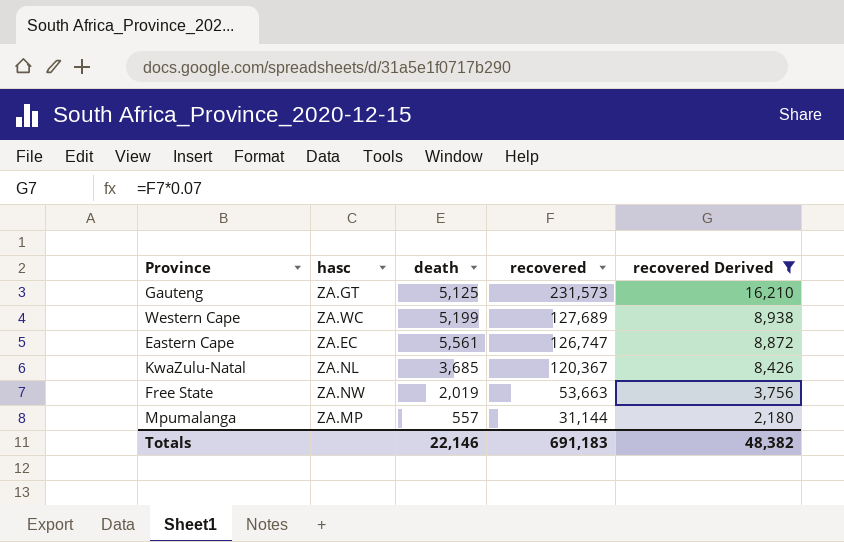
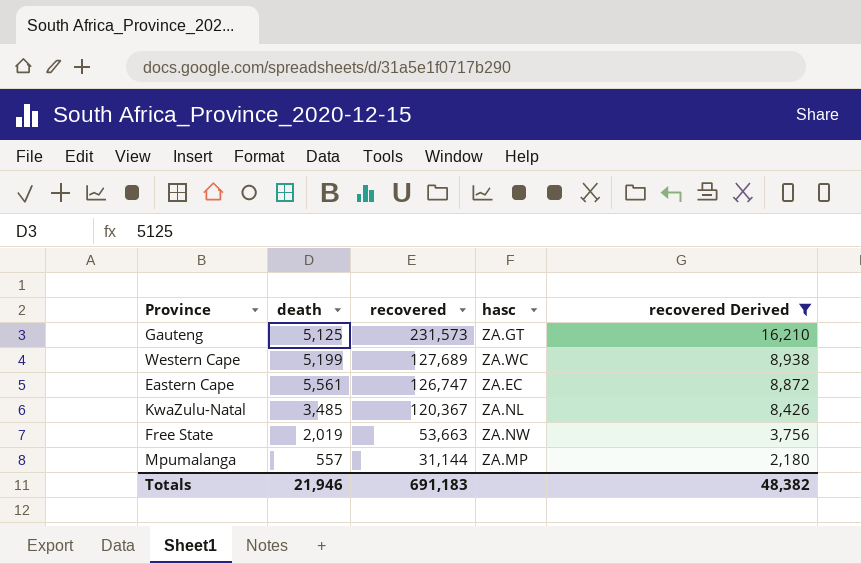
column hasc | position: 2 -> 4
KwaZulu-Natal | death: 3,685 -> 3,485
Totals | death: 22,146 -> 21,946

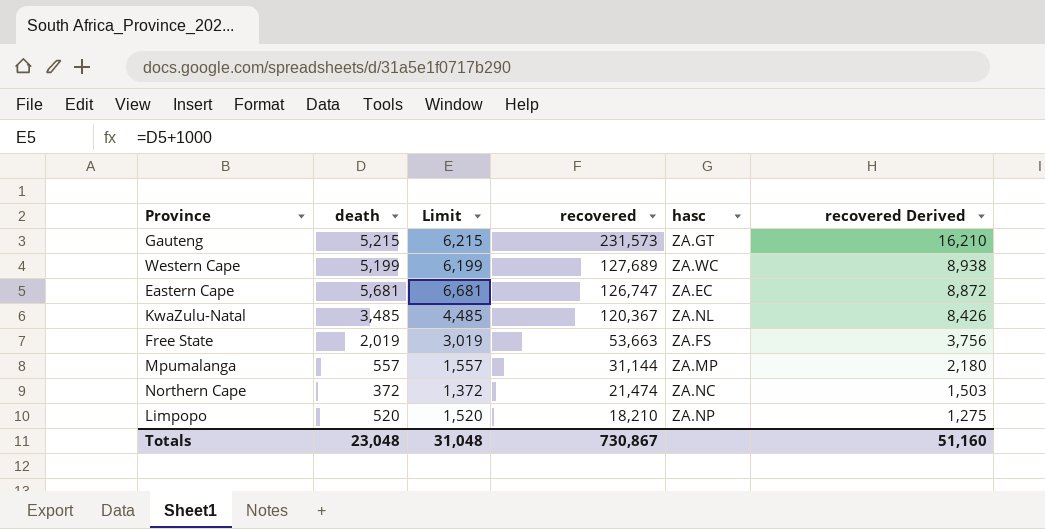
filter: recovered Derived >= 2,180 -> none
column Limit | formula: none -> [death] + 1000
Gauteng | death: 5,125 -> 5,215
Eastern Cape | death: 5,561 -> 5,681
Free State | hasc: ZA.NW -> ZA.FS
Totals | death: 21,946 -> 23,048
Totals | recovered: 691,183 -> 730,867
Totals | recovered Derived: 48,382 -> 51,160

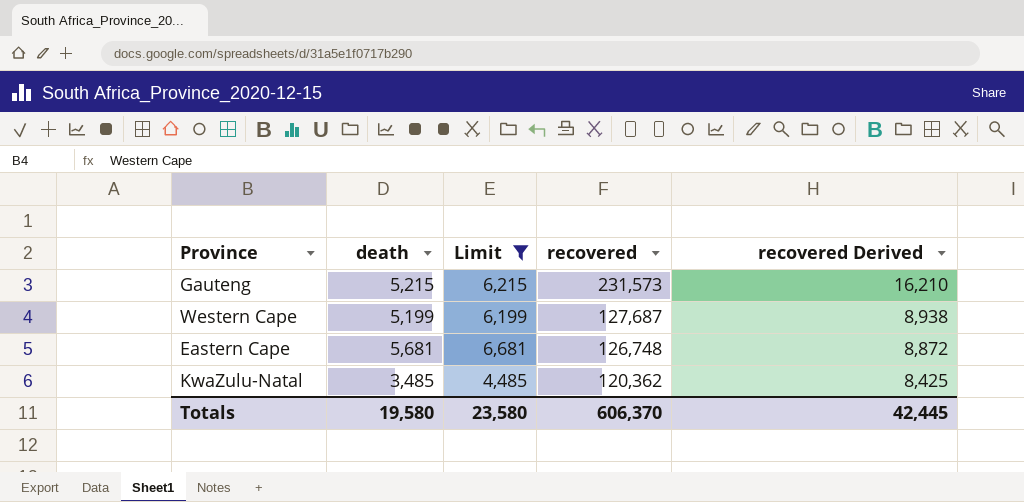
filter: none -> Limit >= 4,485
column hasc | position: 5 -> none
Western Cape | recovered: 127,689 -> 127,687
Eastern Cape | recovered: 126,747 -> 126,748
KwaZulu-Natal | recovered: 120,367 -> 120,362
KwaZulu-Natal | recovered Derived: 8,426 -> 8,425
Totals | death: 23,048 -> 19,580
Totals | Limit: 31,048 -> 23,580
Totals | recovered: 730,867 -> 606,370
Totals | recovered Derived: 51,160 -> 42,445

